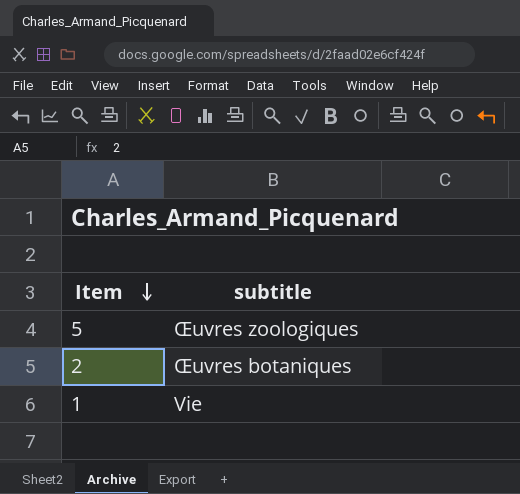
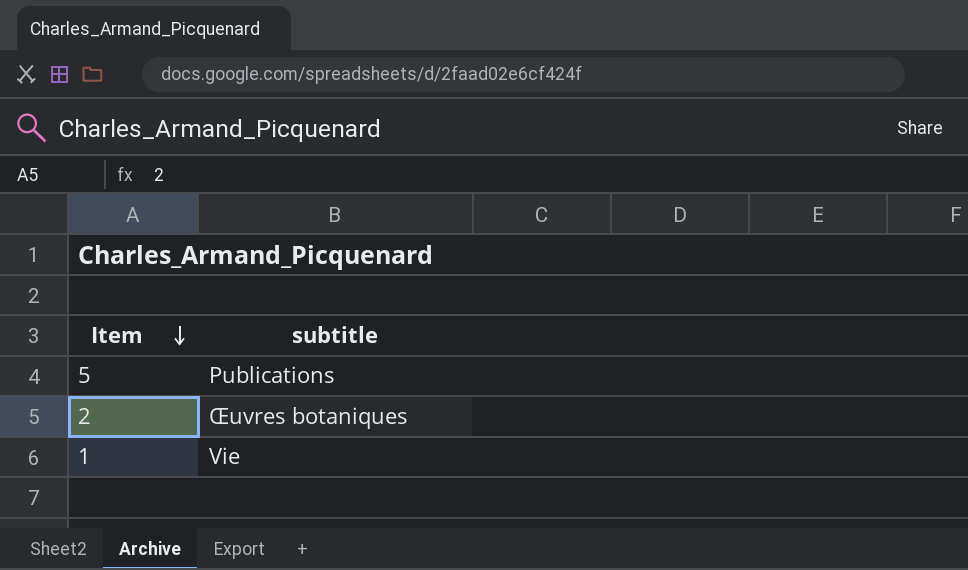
5 | subtitle: Œuvres zoologiques -> Publications

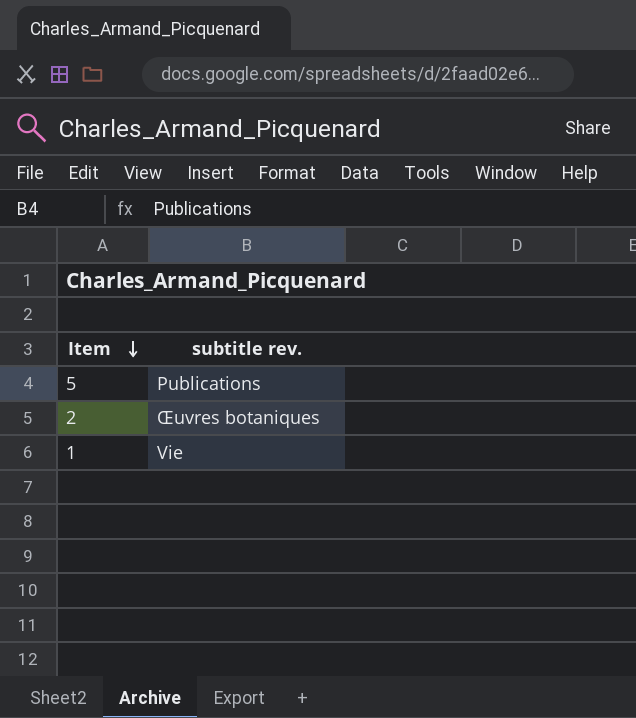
column name: subtitle -> subtitle rev.

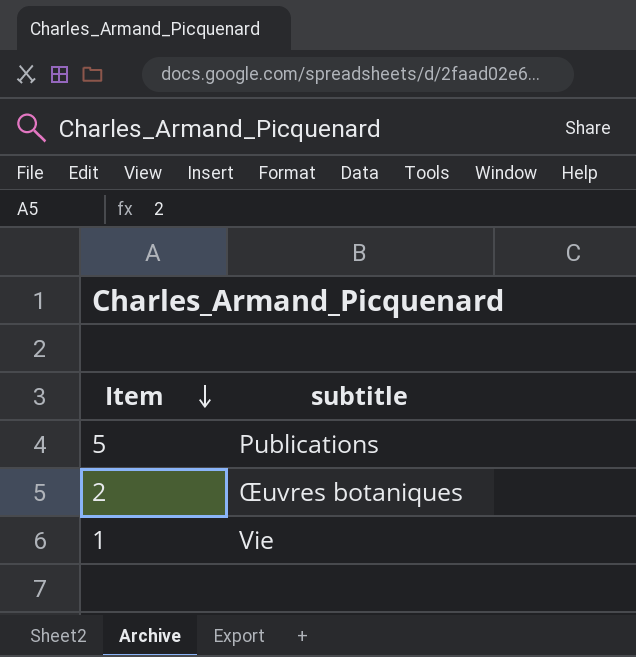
column name: subtitle rev. -> subtitle

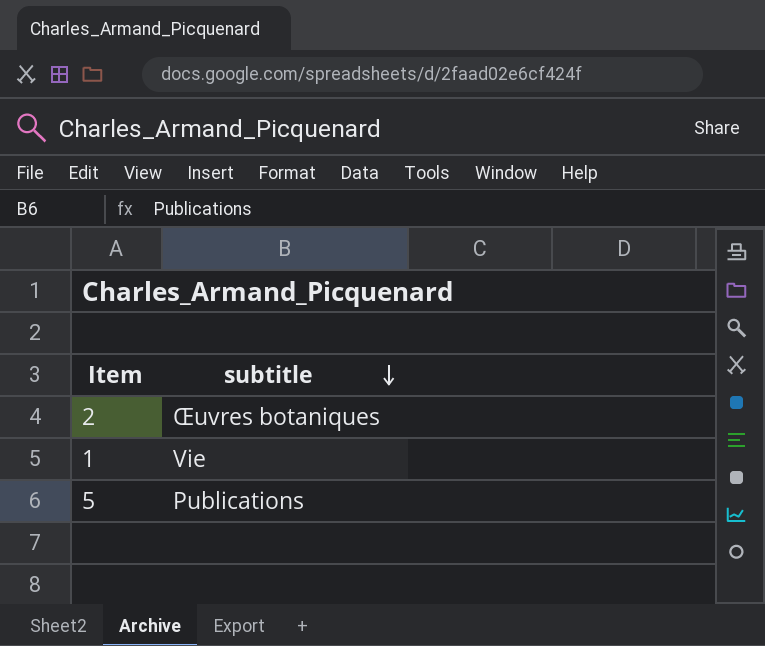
row order: Item descending -> subtitle descending

